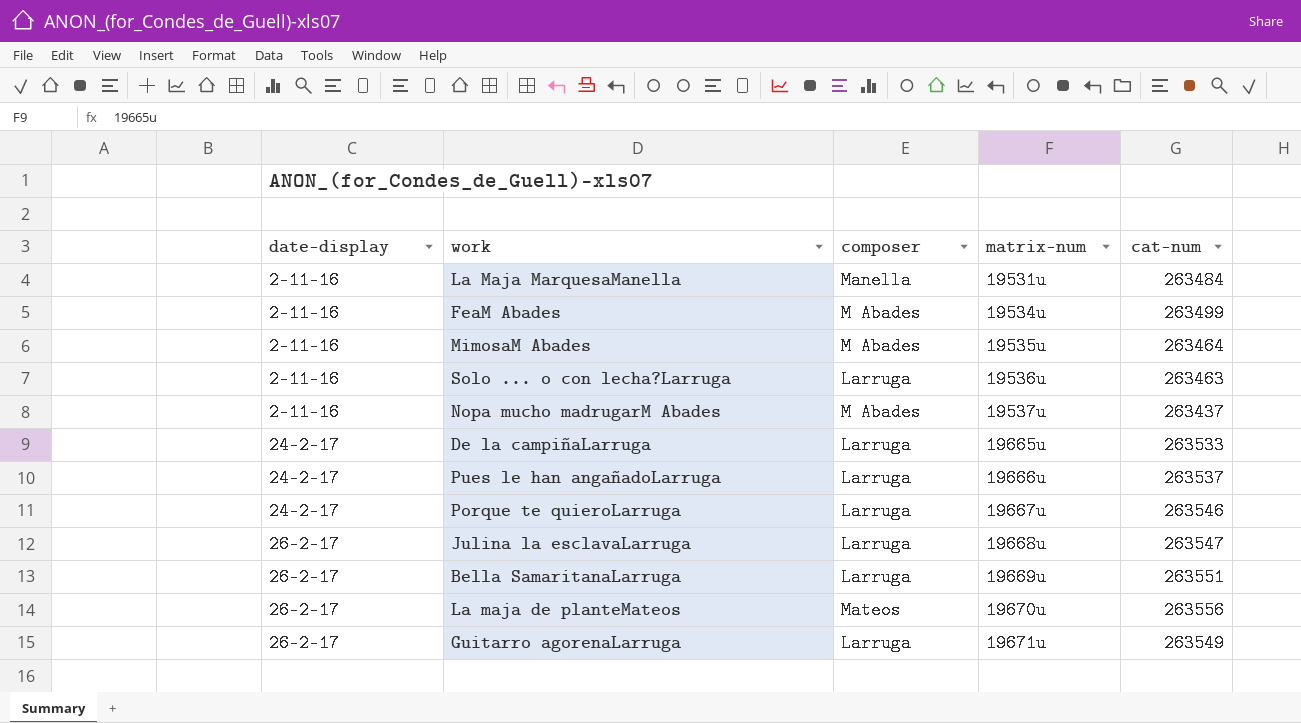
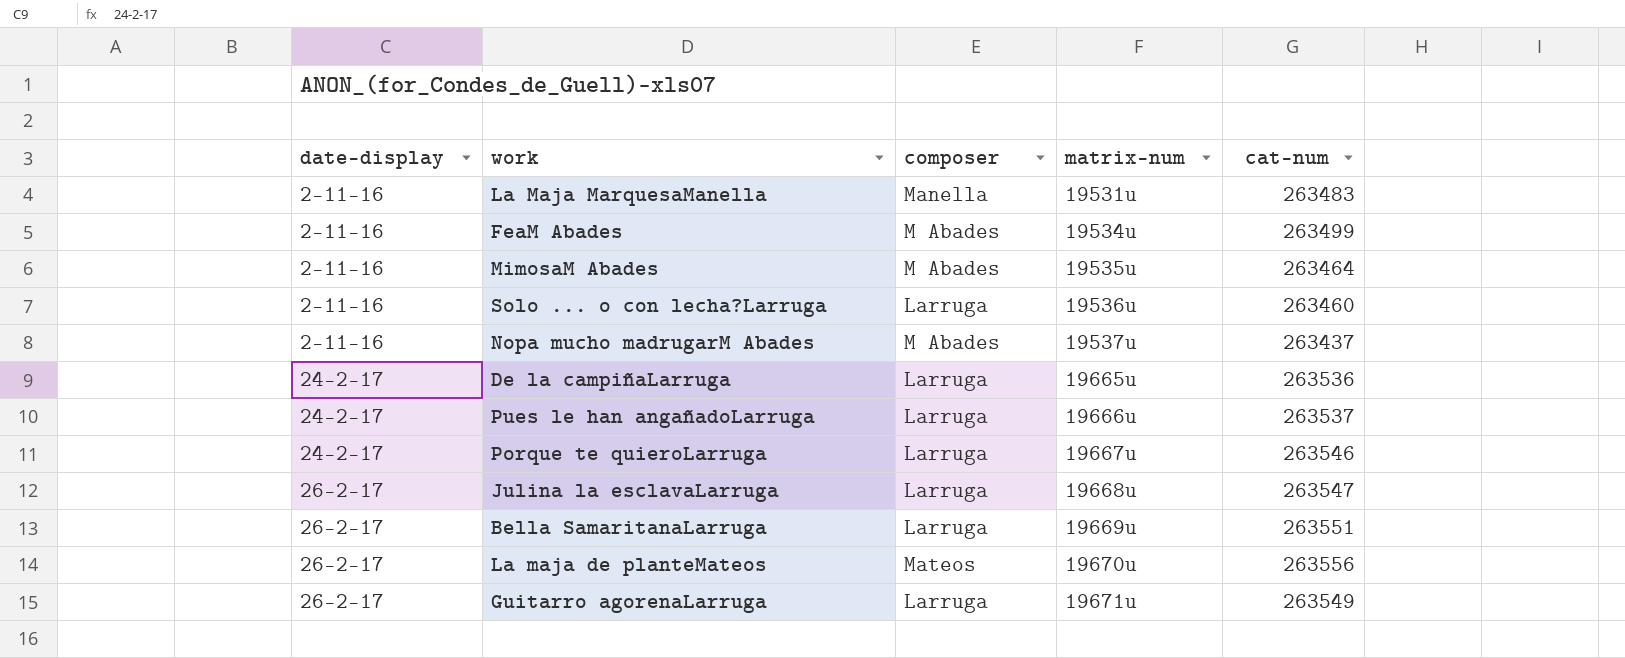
La Maja MarquesaManella | cat-num: 263484 -> 263483
Solo ... o con lecha?Larruga | cat-num: 263463 -> 263460
De la campiñaLarruga | cat-num: 263533 -> 263536

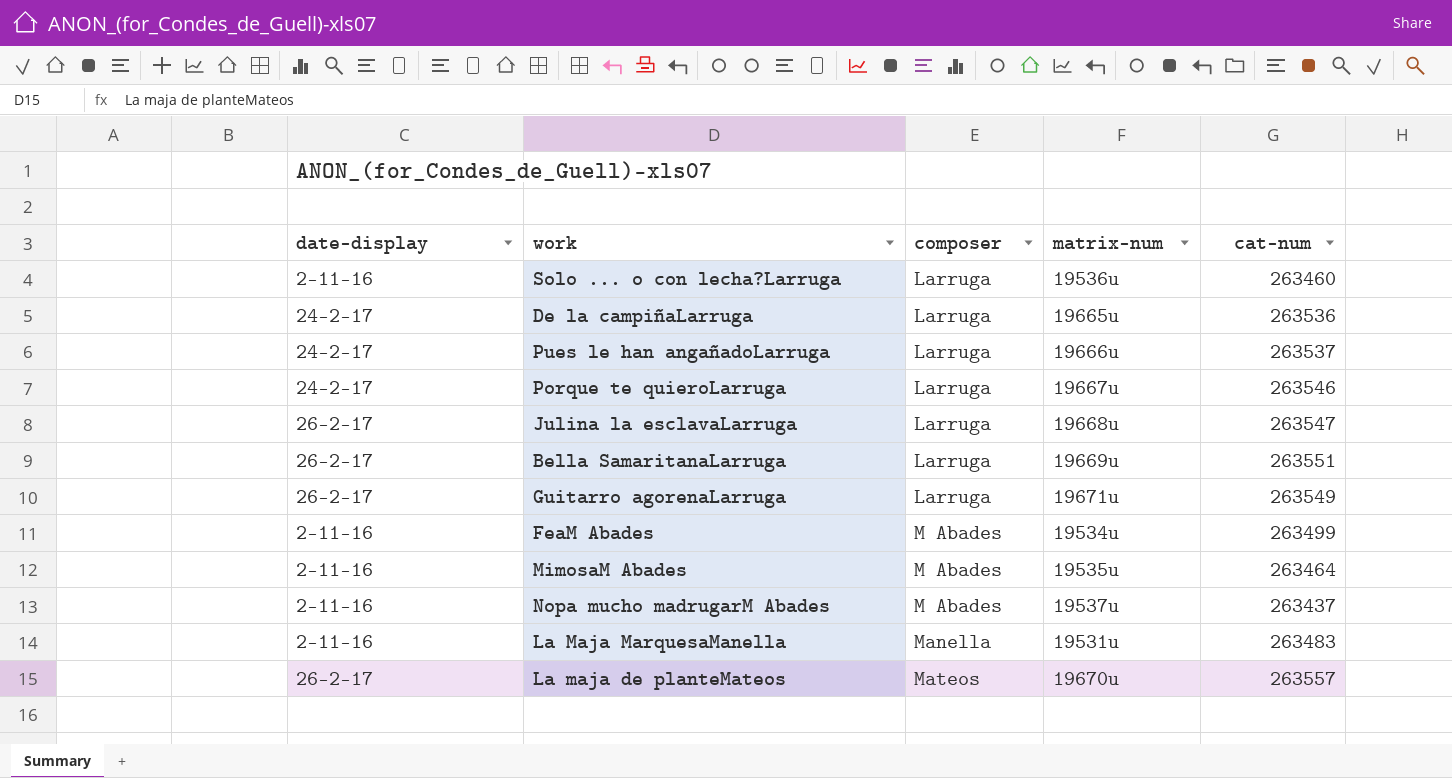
row order: date-display ascending -> composer ascending
La maja de planteMateos | cat-num: 263556 -> 263557

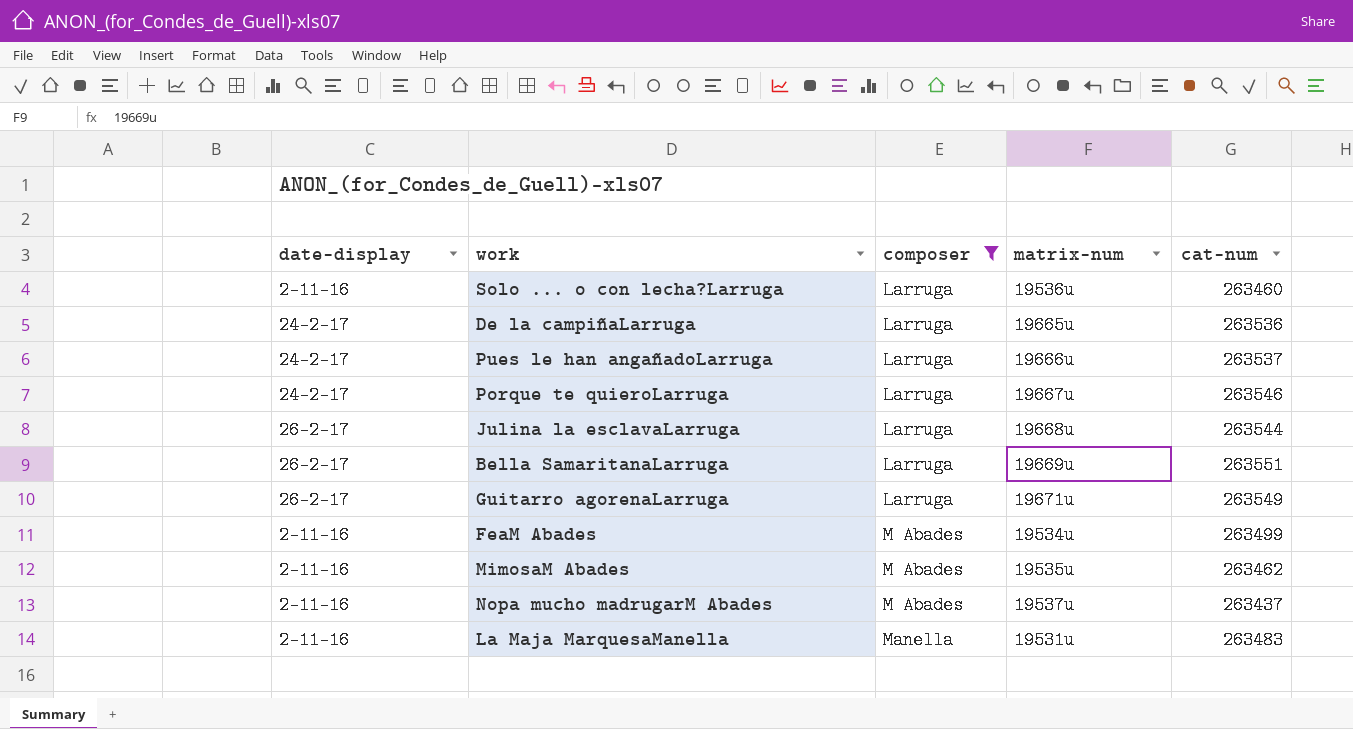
filter: none -> composer != Mateos
Julina la esclavaLarruga | cat-num: 263547 -> 263544
MimosaM Abades | cat-num: 263464 -> 263462

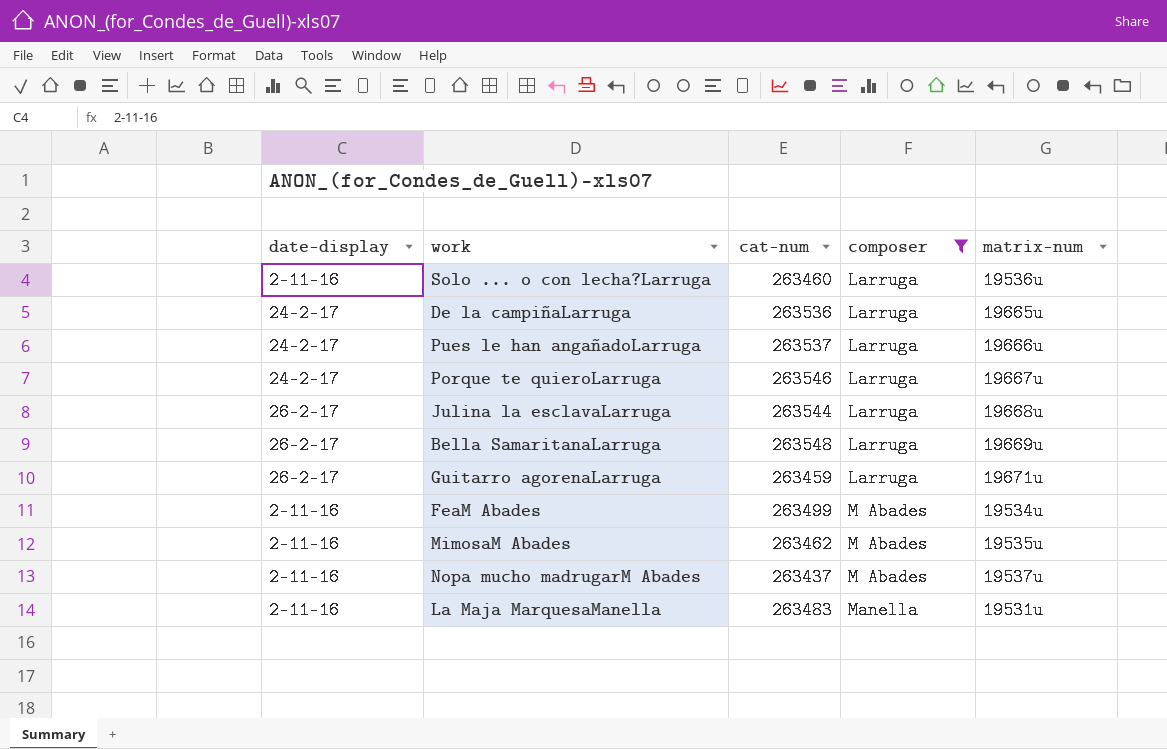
column cat-num | position: 5 -> 3
Bella SamaritanaLarruga | cat-num: 263551 -> 263548
Guitarro agorenaLarruga | cat-num: 263549 -> 263459

